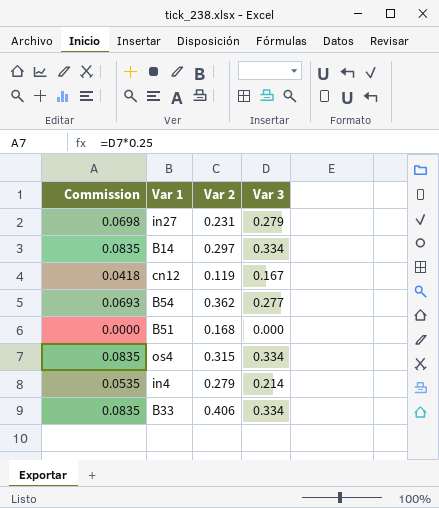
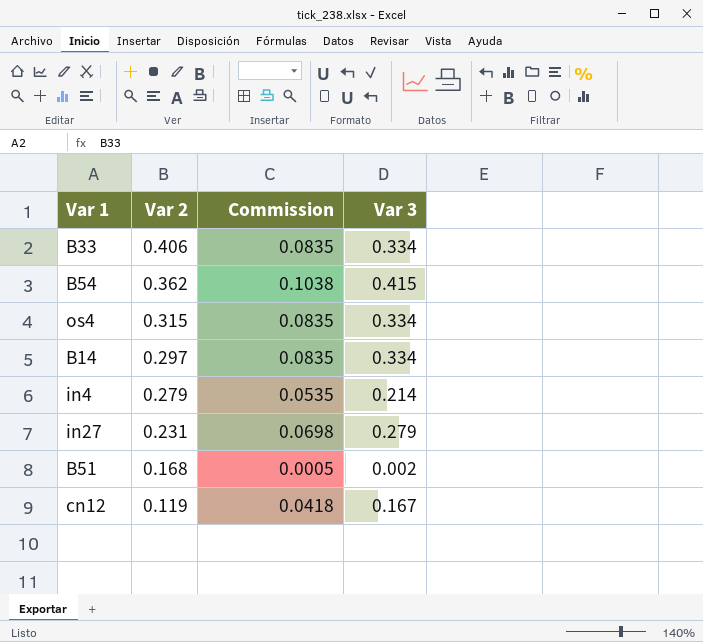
row order: none -> Var 2 descending
column Commission | position: 1 -> 3
B54 | Commission: 0.0693 -> 0.1038
B54 | Var 3: 0.277 -> 0.415
B51 | Commission: 0.0000 -> 0.0005
B51 | Var 3: 0.000 -> 0.002

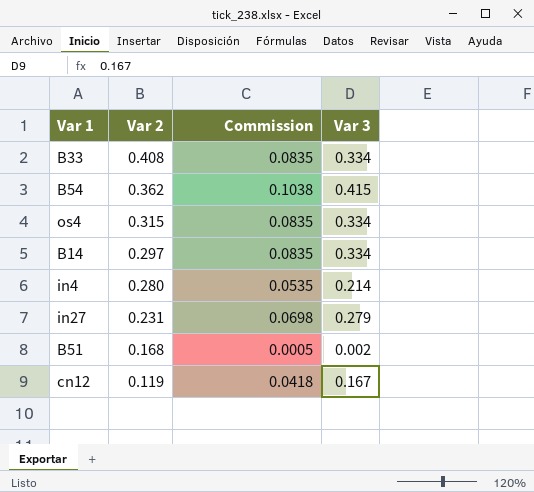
B33 | Var 2: 0.406 -> 0.408
in4 | Var 2: 0.279 -> 0.280

